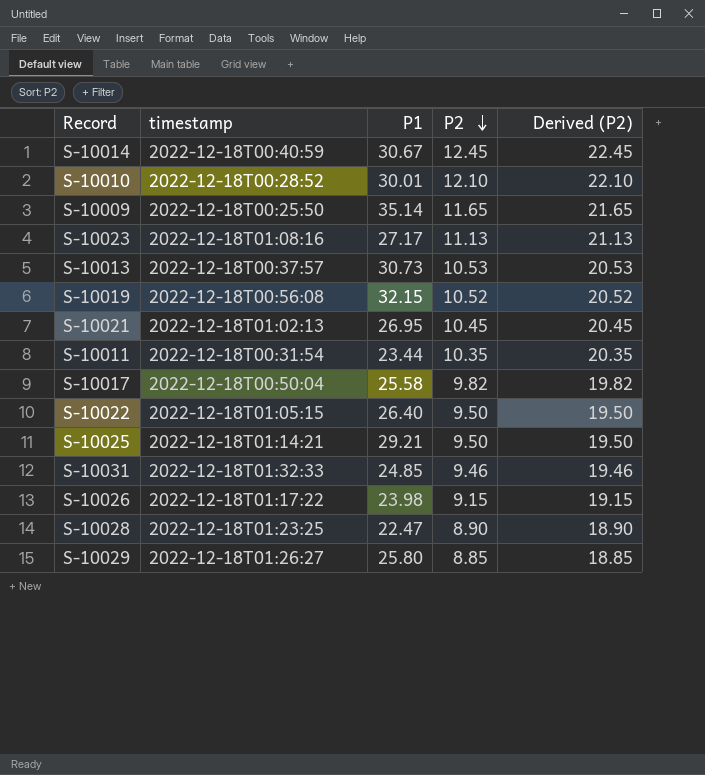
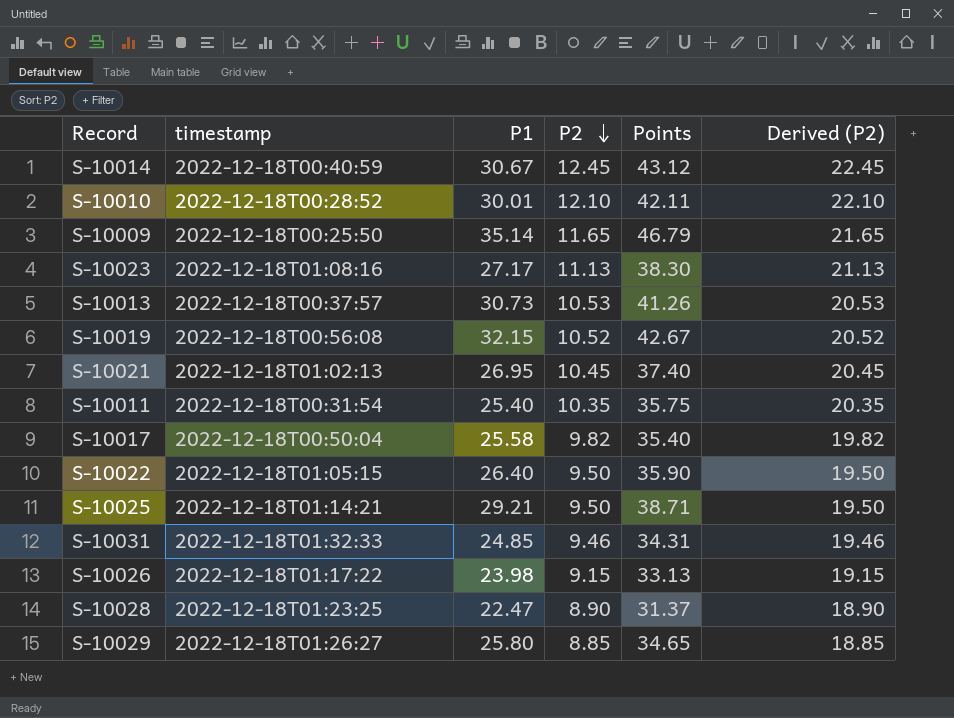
column Points | formula: none -> [P1] + [P2]
S-10011 | P1: 23.44 -> 25.40

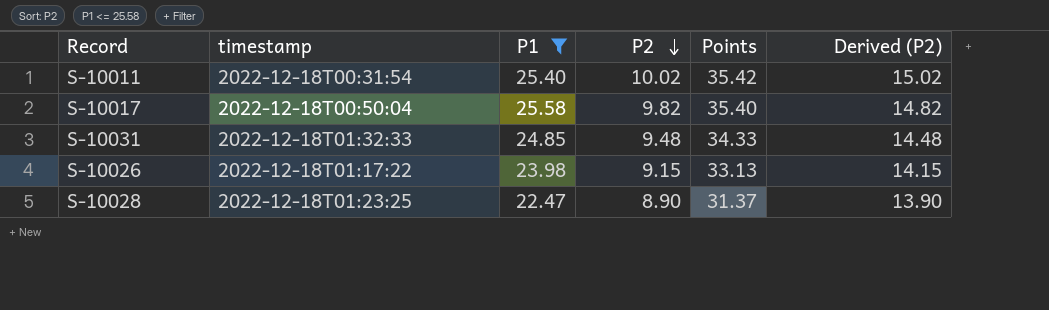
filter: none -> P1 <= 25.58
column Derived (P2) | formula: [P2] + 10 -> [P2] + 5
S-10011 | P2: 10.35 -> 10.02
S-10011 | Points: 35.75 -> 35.42
S-10031 | P2: 9.46 -> 9.48
S-10031 | Points: 34.31 -> 34.33

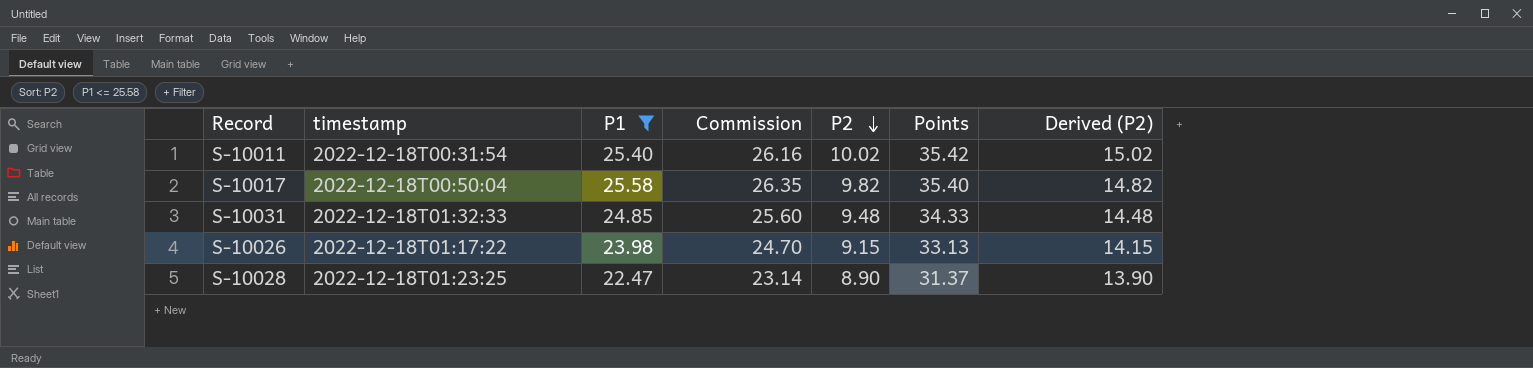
column Commission | formula: none -> [P1] * 1.03

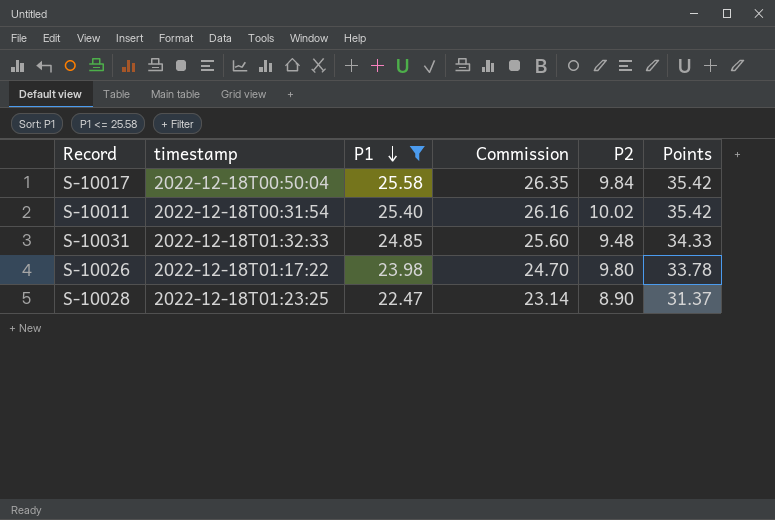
row order: P2 descending -> P1 descending
column Derived (P2) | formula: [P2] + 5 -> none
S-10017 | P2: 9.82 -> 9.84
S-10017 | Points: 35.40 -> 35.42
S-10026 | P2: 9.15 -> 9.80
S-10026 | Points: 33.13 -> 33.78

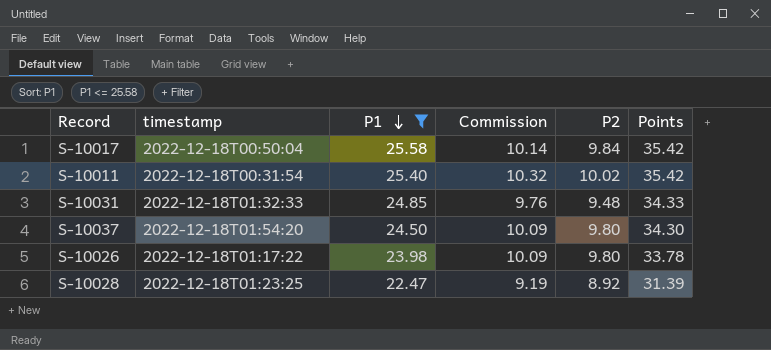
column Commission | formula: [P1] * 1.03 -> [P2] * 1.03
row S-10037: none -> 2022-12-18T01:54:20 | 24.50 | 10.09 | 9.80 | 34.30
S-10028 | P2: 8.90 -> 8.92
S-10028 | Points: 31.37 -> 31.39

